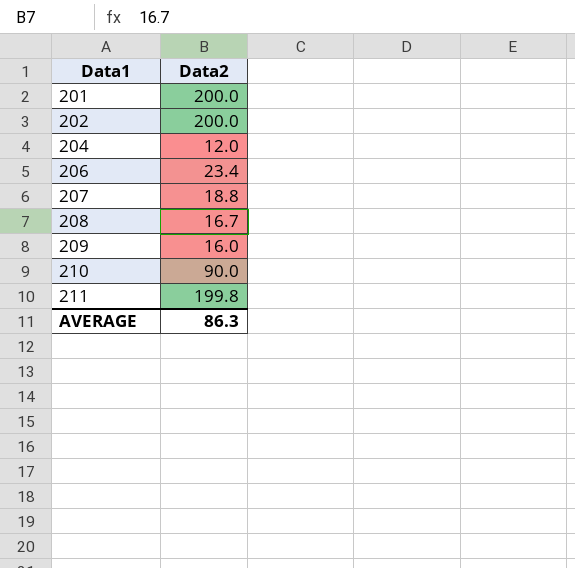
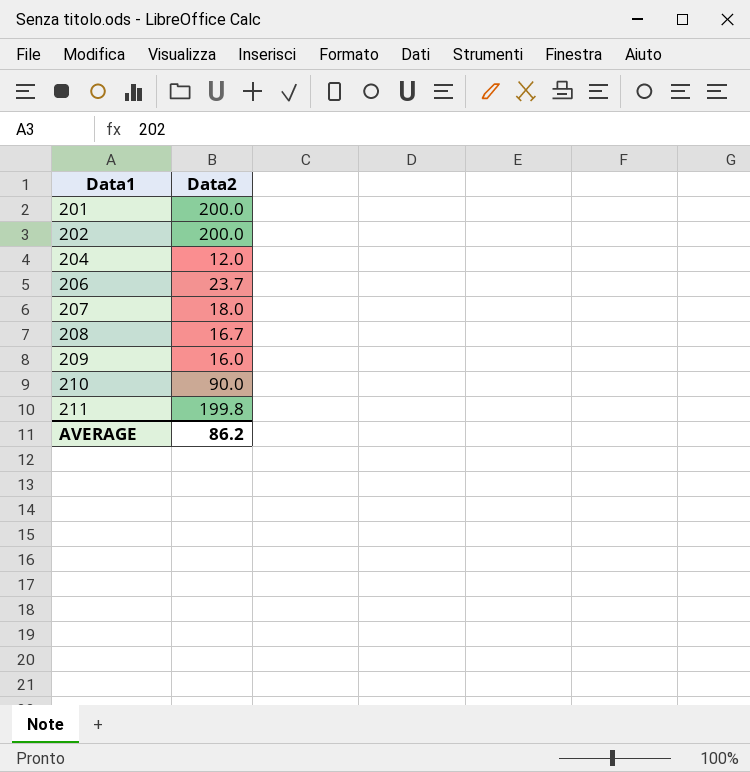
206 | Data2: 23.4 -> 23.7
207 | Data2: 18.8 -> 18.0
AVERAGE | Data2: 86.3 -> 86.2

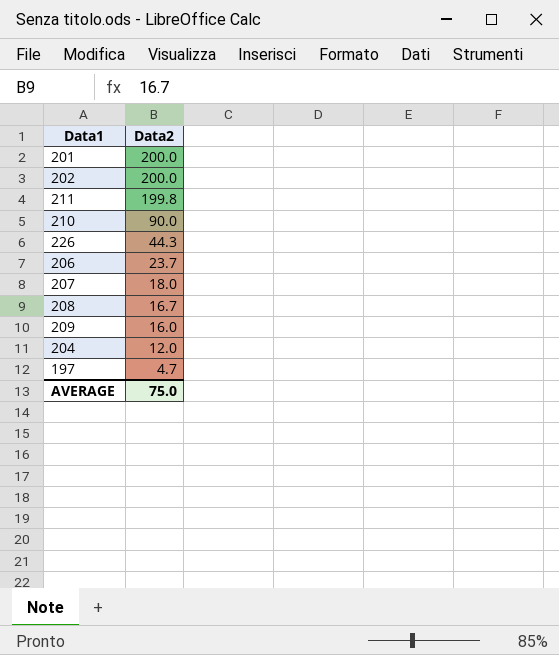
row order: Data1 ascending -> Data2 descending
row 226: none -> 44.3
row 197: none -> 4.7
AVERAGE | Data2: 86.2 -> 75.0

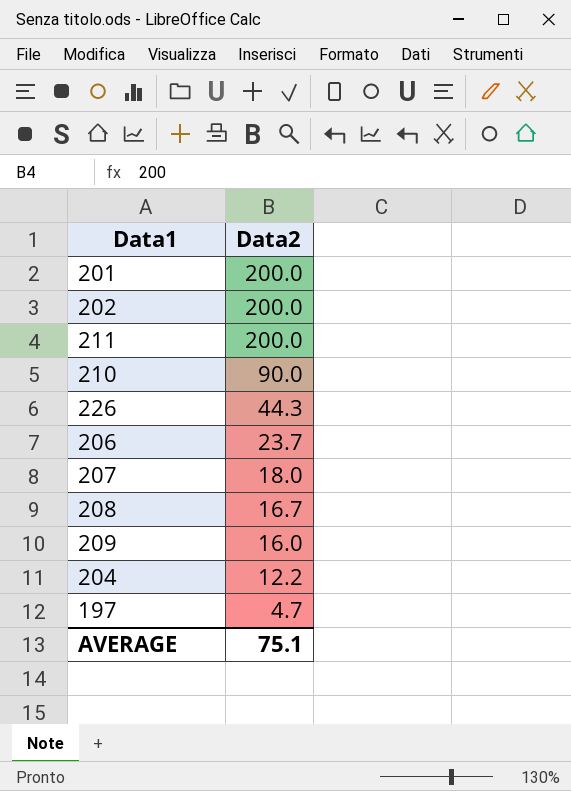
211 | Data2: 199.8 -> 200.0
204 | Data2: 12.0 -> 12.2
AVERAGE | Data2: 75.0 -> 75.1

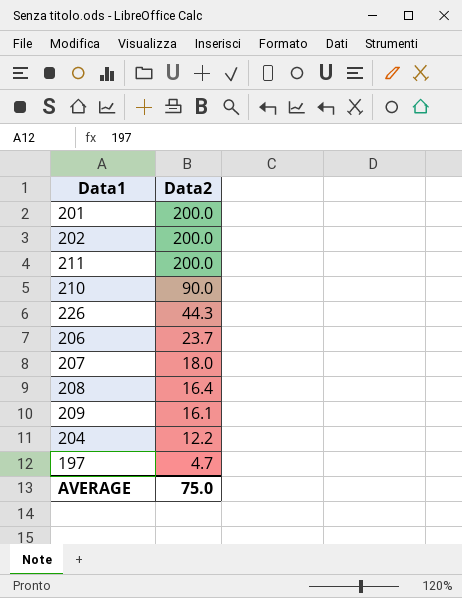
208 | Data2: 16.7 -> 16.4
209 | Data2: 16.0 -> 16.1
AVERAGE | Data2: 75.1 -> 75.0

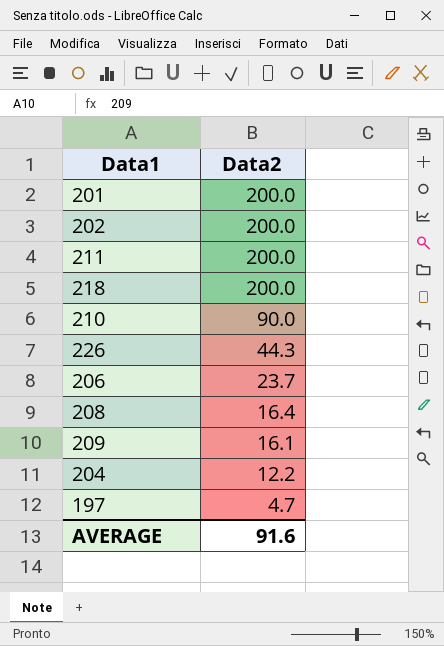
row 207: 18.0 -> none
row 218: none -> 200.0
AVERAGE | Data2: 75.0 -> 91.6

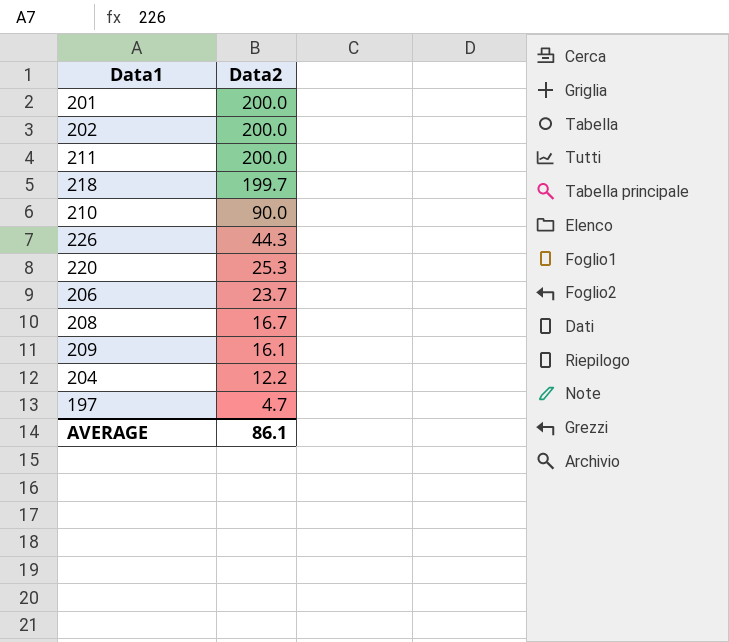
218 | Data2: 200.0 -> 199.7
row 220: none -> 25.3
208 | Data2: 16.4 -> 16.7
AVERAGE | Data2: 91.6 -> 86.1

